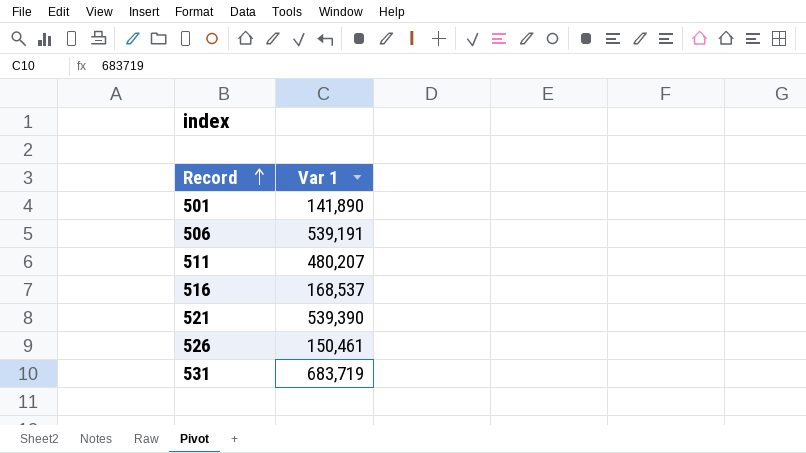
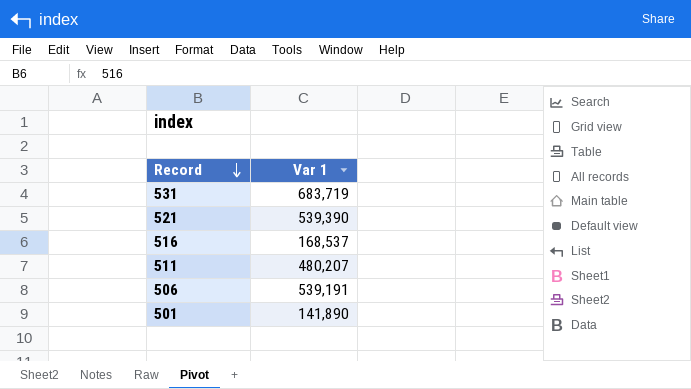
row order: Record ascending -> Record descending
row 526: 150,461 -> none

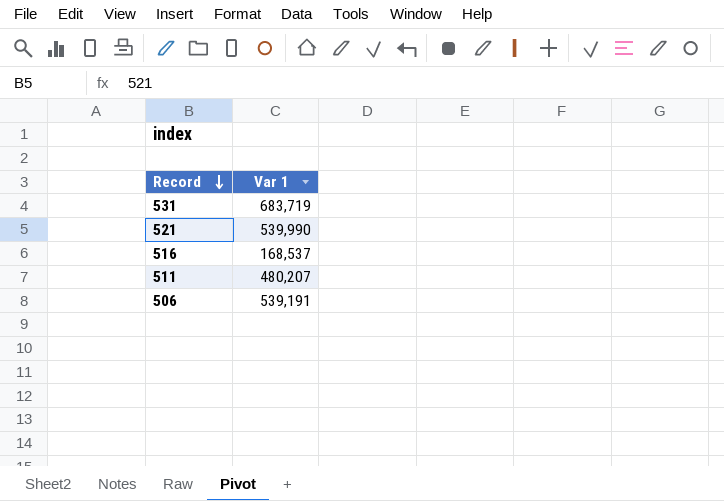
row 501: 141,890 -> none
521 | Var 1: 539,390 -> 539,990

